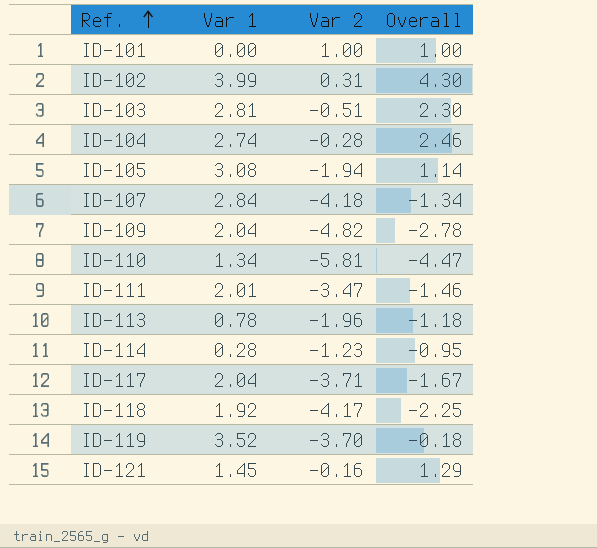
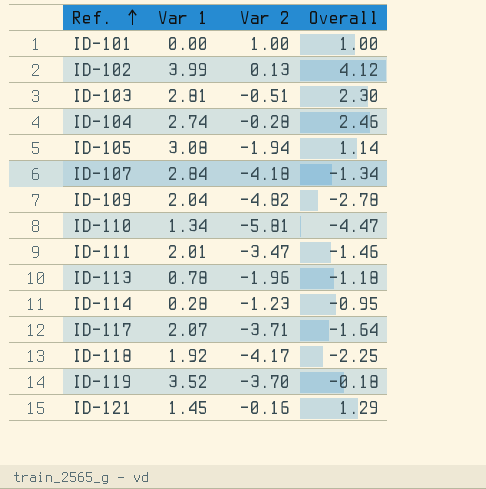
ID-102 | Var 2: 0.31 -> 0.13
ID-102 | Overall: 4.30 -> 4.12
ID-117 | Var 1: 2.04 -> 2.07
ID-117 | Overall: -1.67 -> -1.64

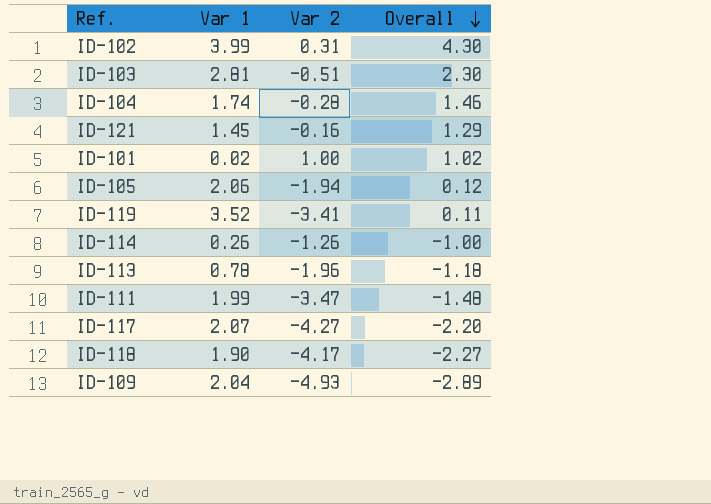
row order: Ref. ascending -> Overall descending
row ID-107: 2.84 | -4.18 | -1.34 -> none
row ID-110: 1.34 | -5.81 | -4.47 -> none
ID-102 | Var 2: 0.13 -> 0.31
ID-102 | Overall: 4.12 -> 4.30
ID-104 | Var 1: 2.74 -> 1.74
ID-104 | Overall: 2.46 -> 1.46
ID-101 | Var 1: 0.00 -> 0.02
ID-101 | Overall: 1.00 -> 1.02
ID-105 | Var 1: 3.08 -> 2.06
ID-105 | Overall: 1.14 -> 0.12
ID-119 | Var 2: -3.70 -> -3.41
ID-119 | Overall: -0.18 -> 0.11
ID-114 | Var 1: 0.28 -> 0.26
ID-114 | Var 2: -1.23 -> -1.26
ID-114 | Overall: -0.95 -> -1.00
ID-111 | Var 1: 2.01 -> 1.99
ID-111 | Overall: -1.46 -> -1.48
ID-117 | Var 2: -3.71 -> -4.27
ID-117 | Overall: -1.64 -> -2.20
ID-118 | Var 1: 1.92 -> 1.90
ID-118 | Overall: -2.25 -> -2.27
ID-109 | Var 2: -4.82 -> -4.93
ID-109 | Overall: -2.78 -> -2.89

